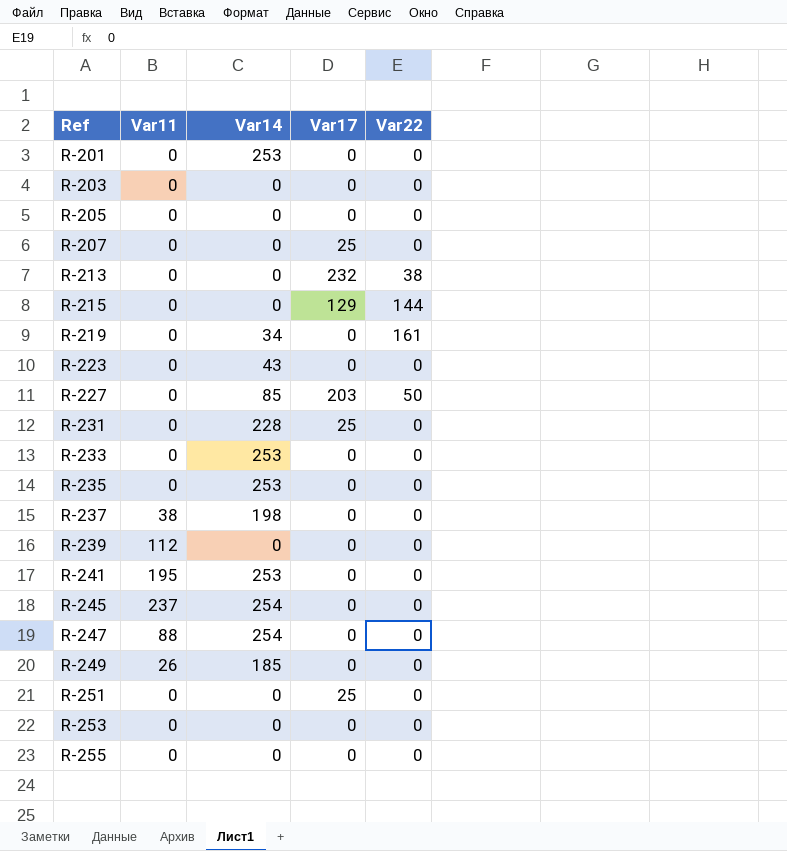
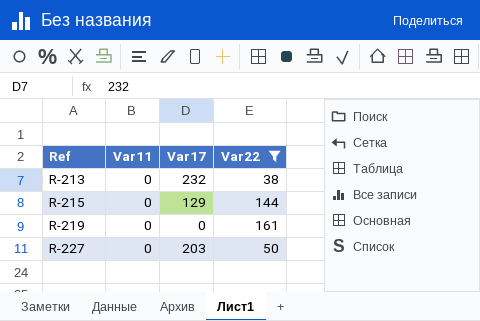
filter: none -> Var22 != 0
column Var14 | position: 3 -> none

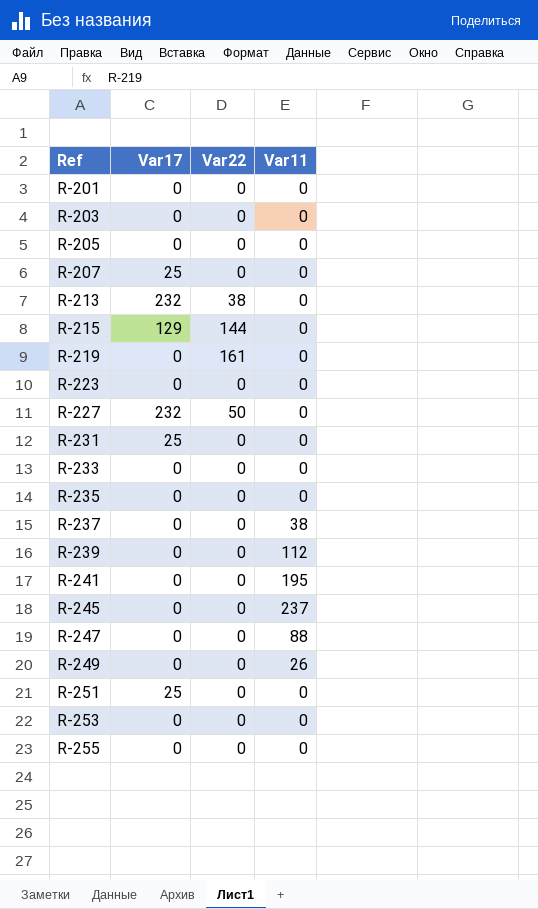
filter: Var22 != 0 -> none
column Var11 | position: 2 -> 4
R-227 | Var17: 203 -> 232

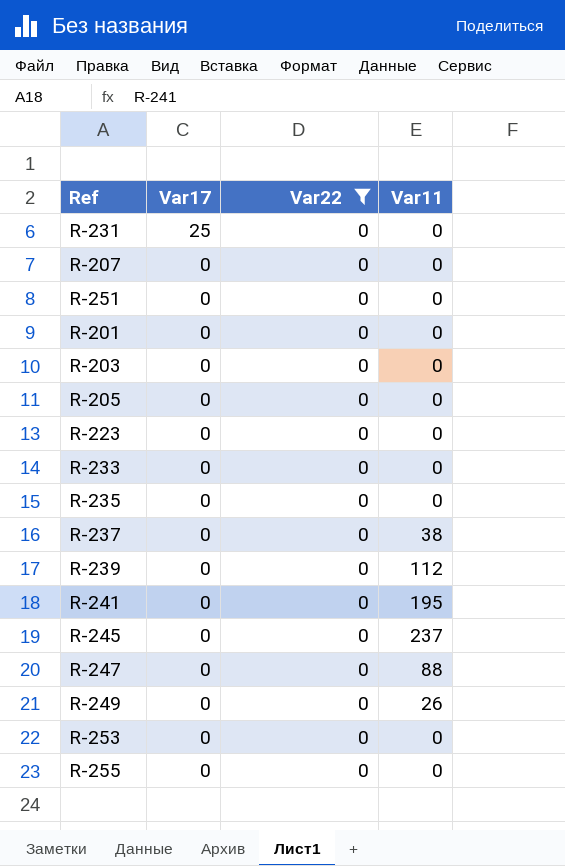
filter: none -> Var22 = 0
row order: Ref ascending -> Var17 descending
R-207 | Var17: 25 -> 0
R-251 | Var17: 25 -> 0

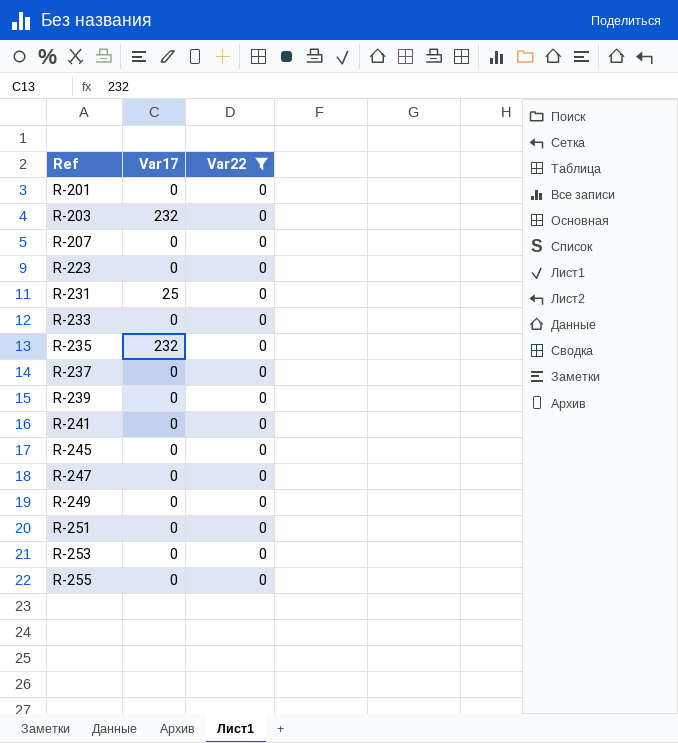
row order: Var17 descending -> Ref ascending
column Var11 | position: 4 -> none
row R-205: 0 | 0 | 0 -> none
R-203 | Var17: 0 -> 232
R-235 | Var17: 0 -> 232

